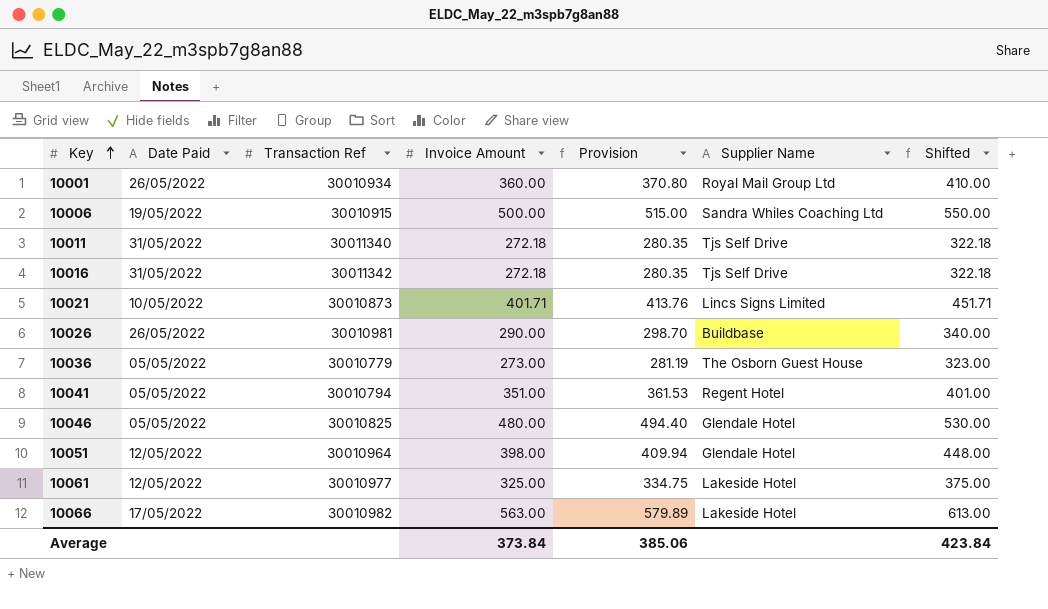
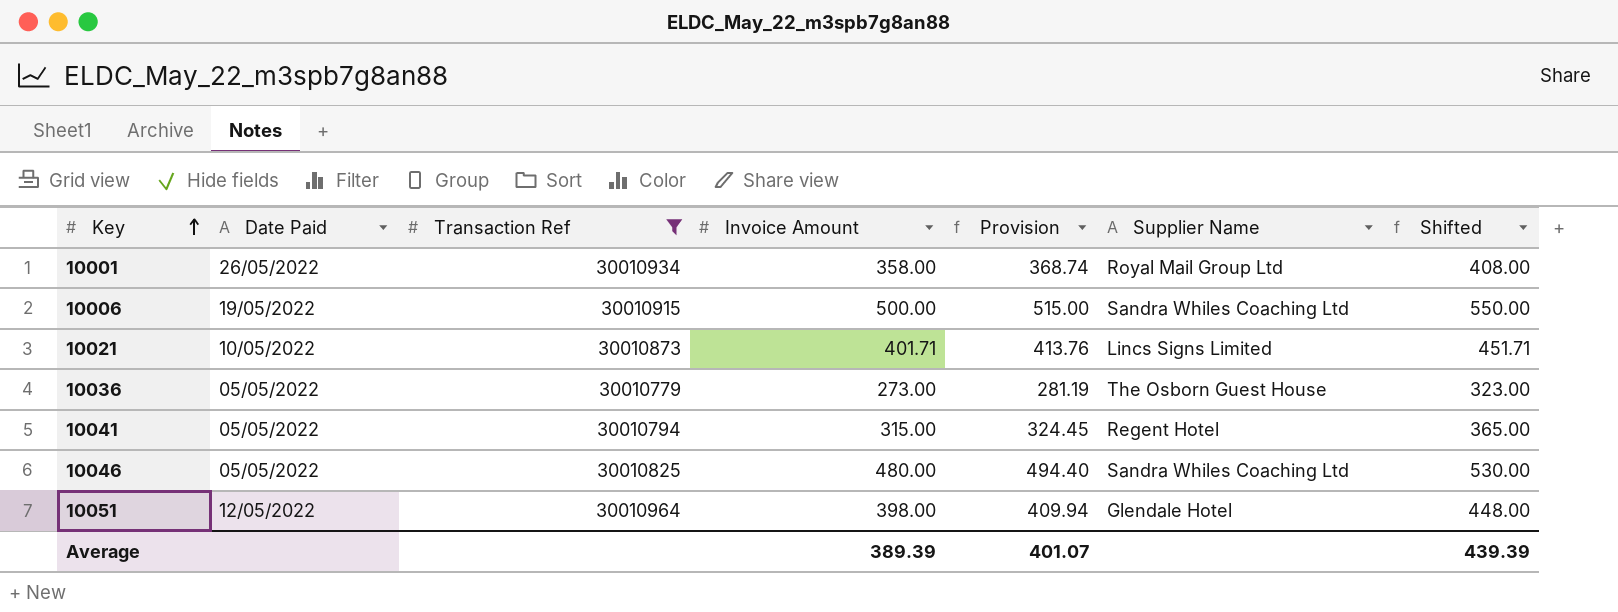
filter: none -> Transaction Ref <= 30010964
10001 | Invoice Amount: 360.00 -> 358.00
10001 | Provision: 370.80 -> 368.74
10001 | Shifted: 410.00 -> 408.00
10041 | Invoice Amount: 351.00 -> 315.00
10041 | Provision: 361.53 -> 324.45
10041 | Shifted: 401.00 -> 365.00
10046 | Supplier Name: Glendale Hotel -> Sandra Whiles Coaching Ltd
Average | Invoice Amount: 373.84 -> 389.39
Average | Provision: 385.06 -> 401.07
Average | Shifted: 423.84 -> 439.39

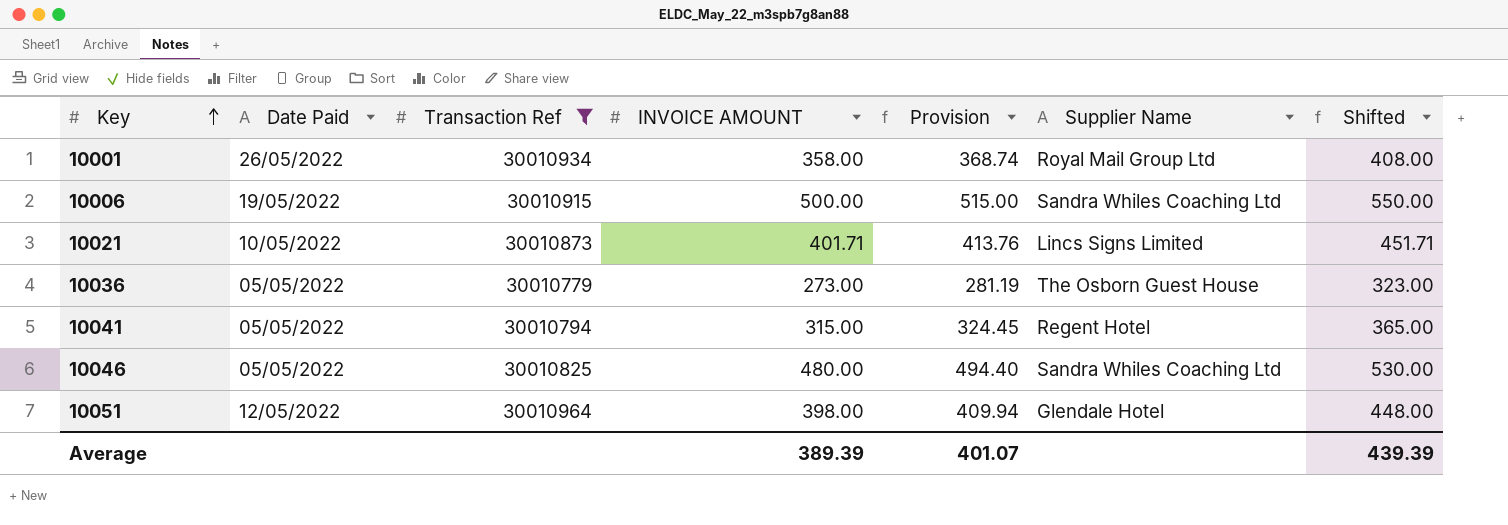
column name: Invoice Amount -> INVOICE AMOUNT

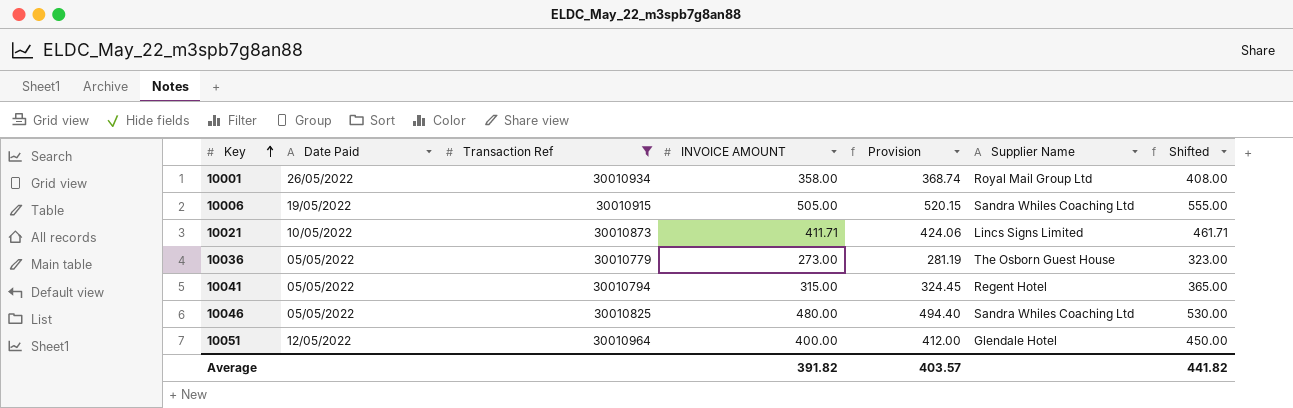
10006 | INVOICE AMOUNT: 500.00 -> 505.00
10006 | Provision: 515.00 -> 520.15
10006 | Shifted: 550.00 -> 555.00
10021 | INVOICE AMOUNT: 401.71 -> 411.71
10021 | Provision: 413.76 -> 424.06
10021 | Shifted: 451.71 -> 461.71
10051 | INVOICE AMOUNT: 398.00 -> 400.00
10051 | Provision: 409.94 -> 412.00
10051 | Shifted: 448.00 -> 450.00
Average | INVOICE AMOUNT: 389.39 -> 391.82
Average | Provision: 401.07 -> 403.57
Average | Shifted: 439.39 -> 441.82

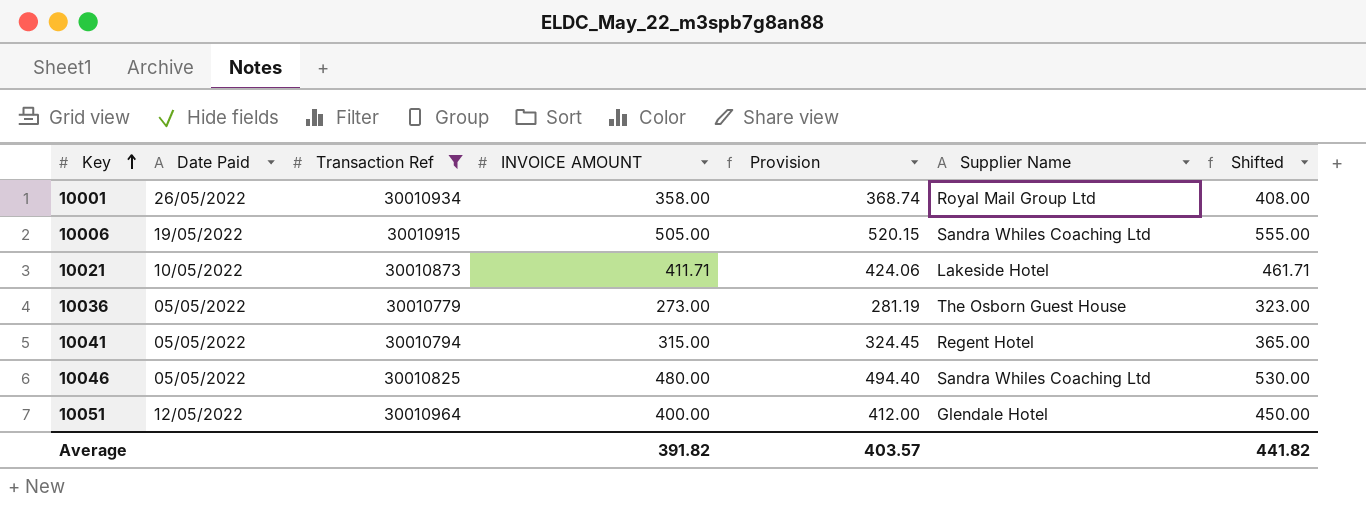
10021 | Supplier Name: Lincs Signs Limited -> Lakeside Hotel

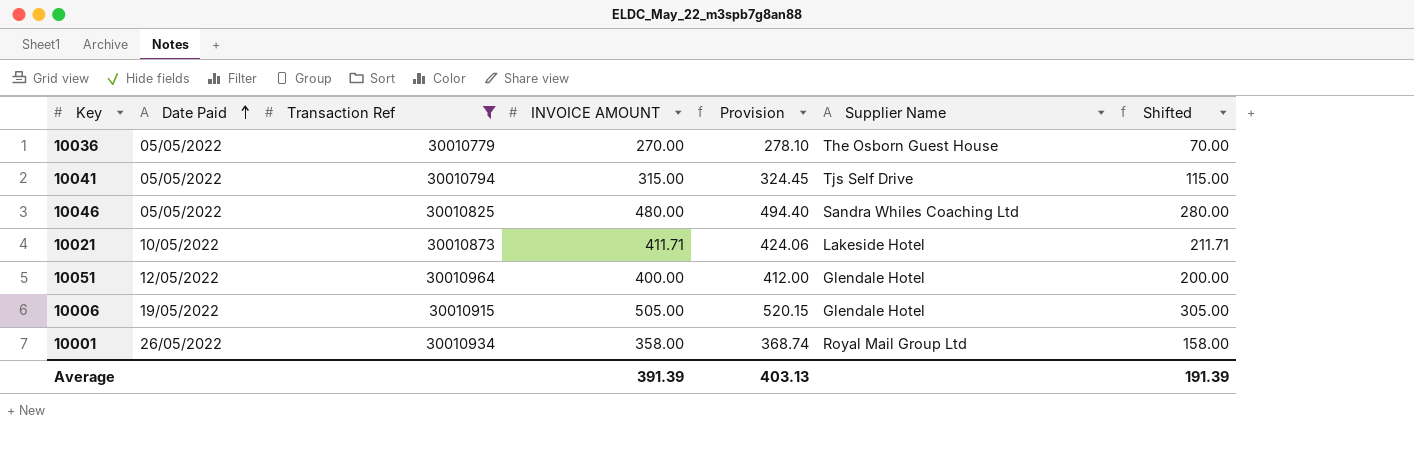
row order: Key ascending -> Date Paid ascending
column Shifted | formula: [INVOICE AMOUNT] + 50 -> [INVOICE AMOUNT] - 200
10036 | INVOICE AMOUNT: 273.00 -> 270.00
10036 | Provision: 281.19 -> 278.10
10041 | Supplier Name: Regent Hotel -> Tjs Self Drive
10006 | Supplier Name: Sandra Whiles Coaching Ltd -> Glendale Hotel
Average | INVOICE AMOUNT: 391.82 -> 391.39
Average | Provision: 403.57 -> 403.13
Average | Shifted: 441.82 -> 191.39

